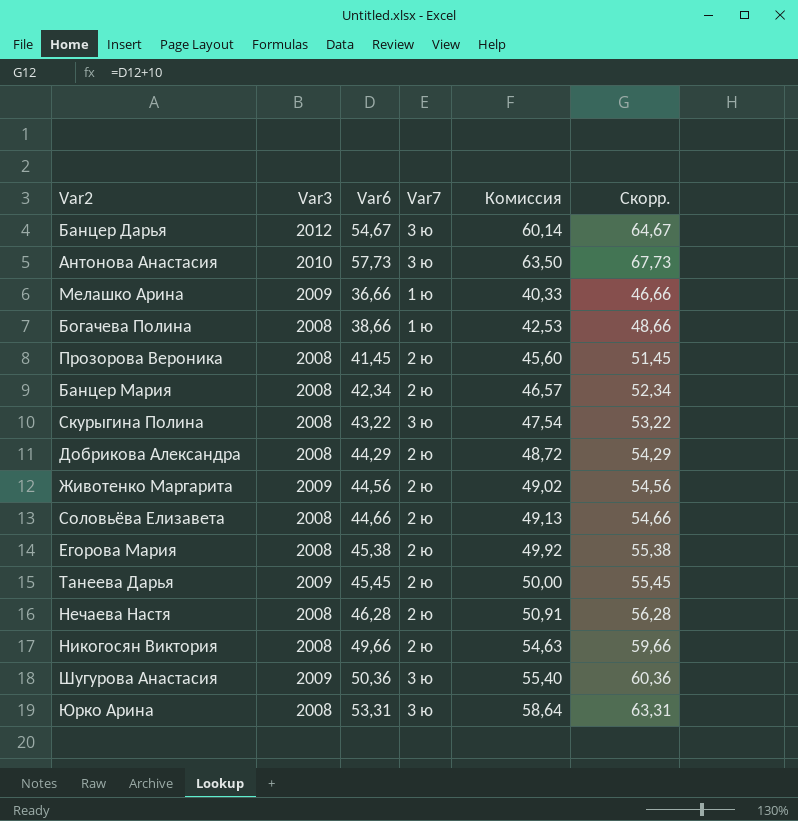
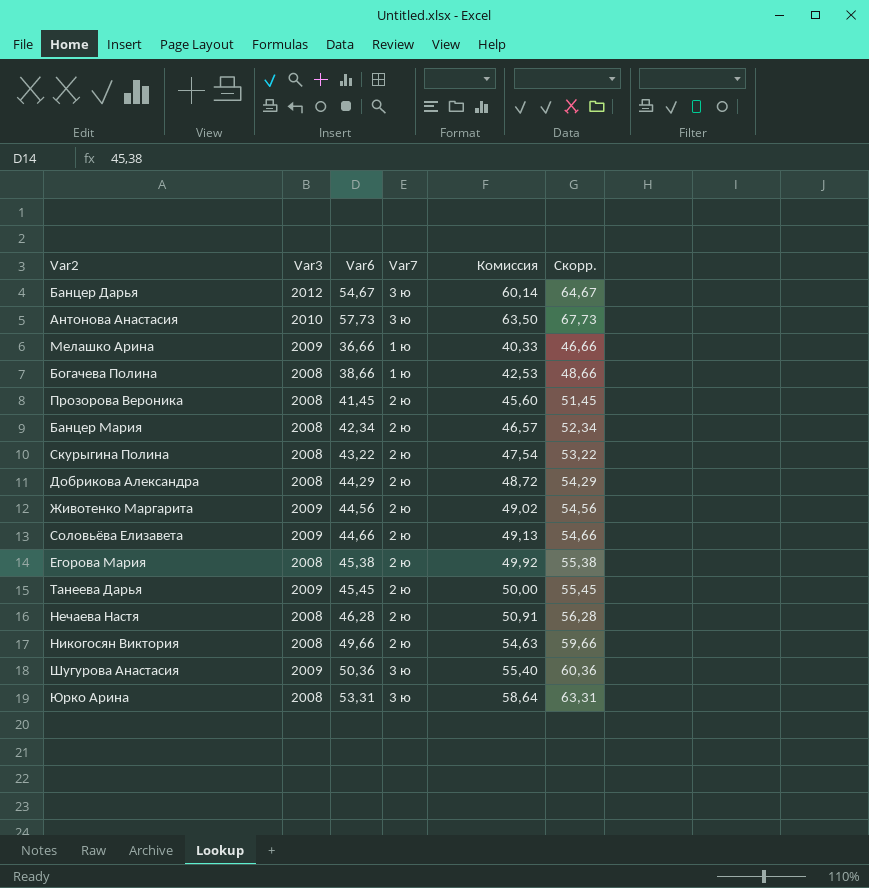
Скурыгина Полина | Var7: 3 ю -> 2 ю
Соловьёва Елизавета | Var3: 2008 -> 2009

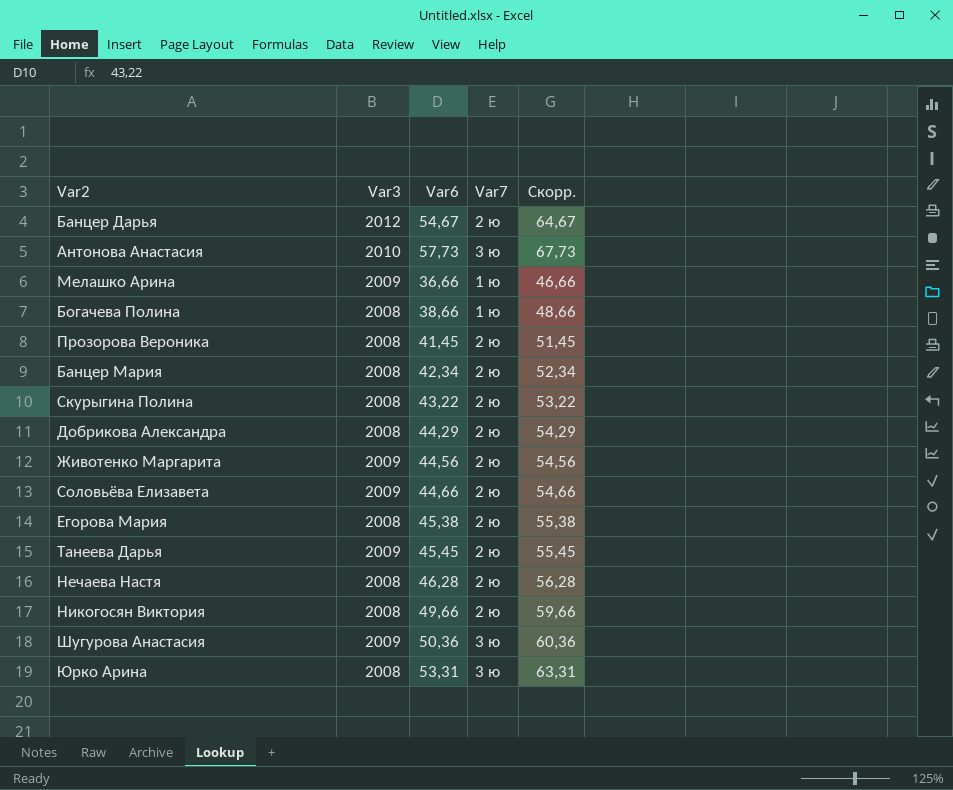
column Комиссия | formula: [Var6] * 1,1 -> none
Банцер Дарья | Var7: 3 ю -> 2 ю

